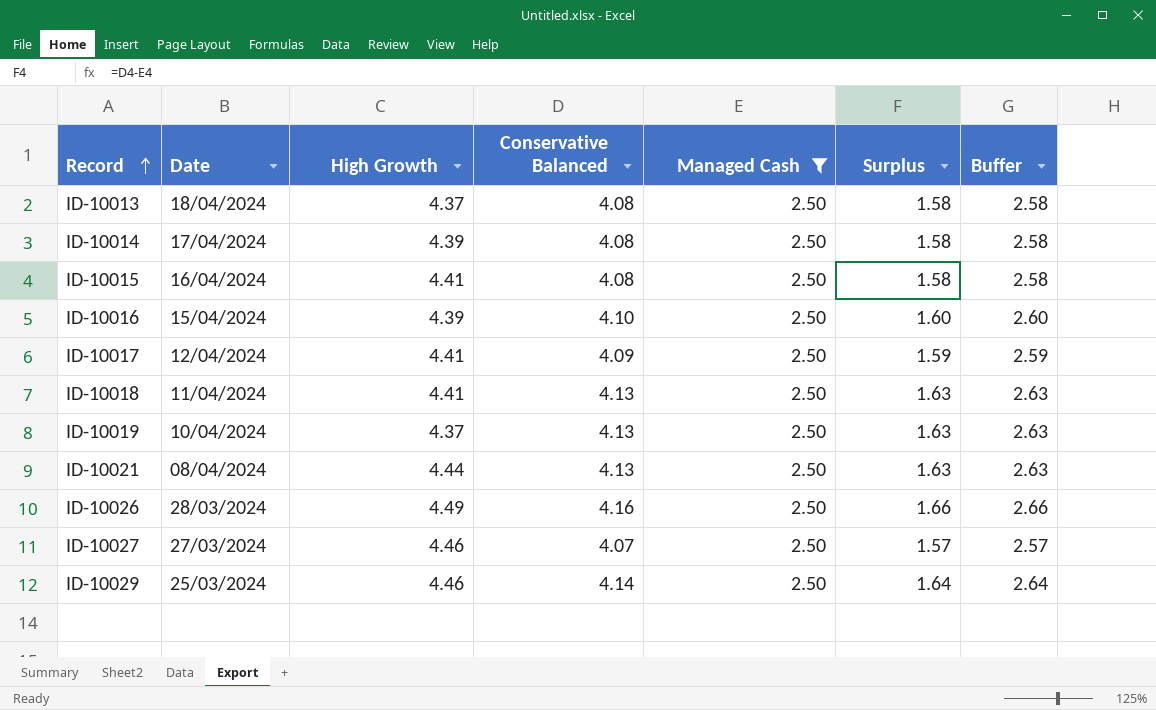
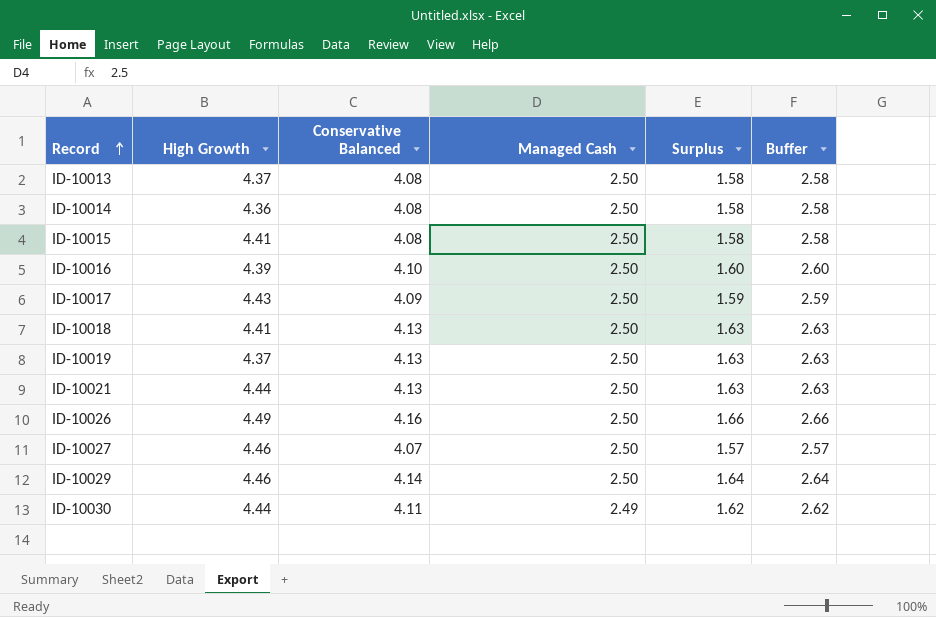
filter: Managed Cash = 2.50 -> none
column Date | position: 2 -> none
ID-10014 | High Growth: 4.39 -> 4.36
ID-10017 | High Growth: 4.41 -> 4.43

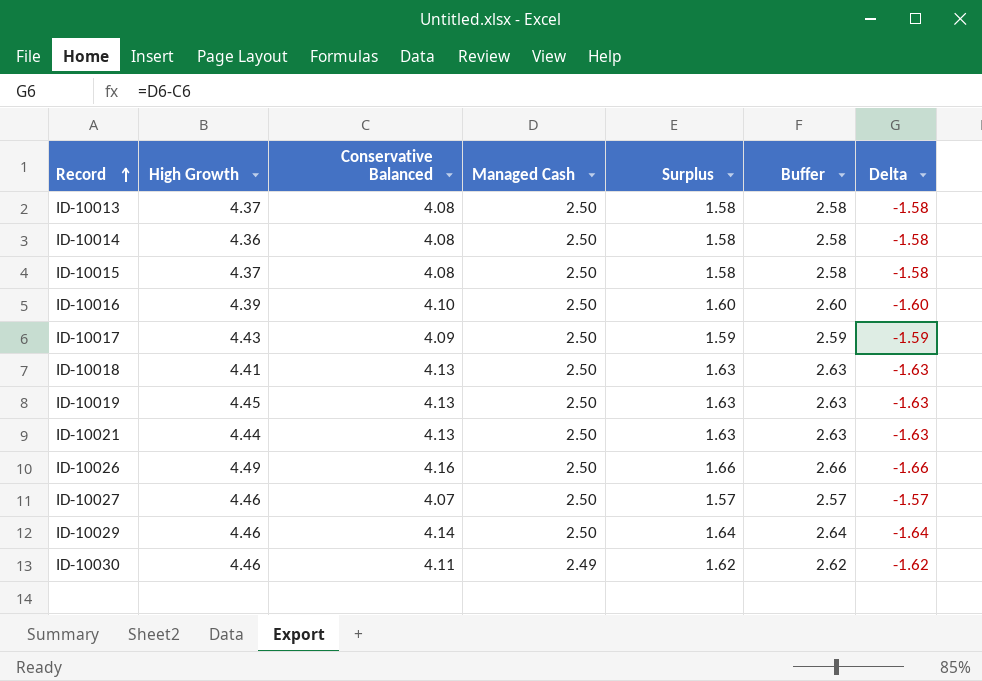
column Delta | formula: none -> [Managed Cash] - [Conservative Balanced]
ID-10015 | High Growth: 4.41 -> 4.37
ID-10019 | High Growth: 4.37 -> 4.45
ID-10030 | High Growth: 4.44 -> 4.46

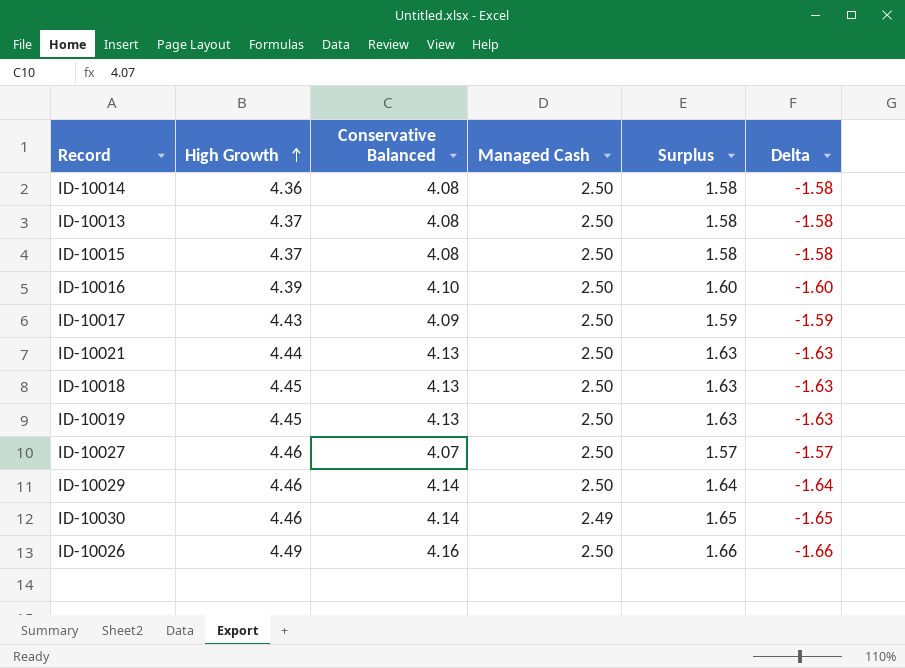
row order: Record ascending -> High Growth ascending
column Buffer | formula: [Surplus] + 1 -> none
ID-10018 | High Growth: 4.41 -> 4.45
ID-10030 | Conservative Balanced: 4.11 -> 4.14
ID-10030 | Surplus: 1.62 -> 1.65
ID-10030 | Delta: -1.62 -> -1.65

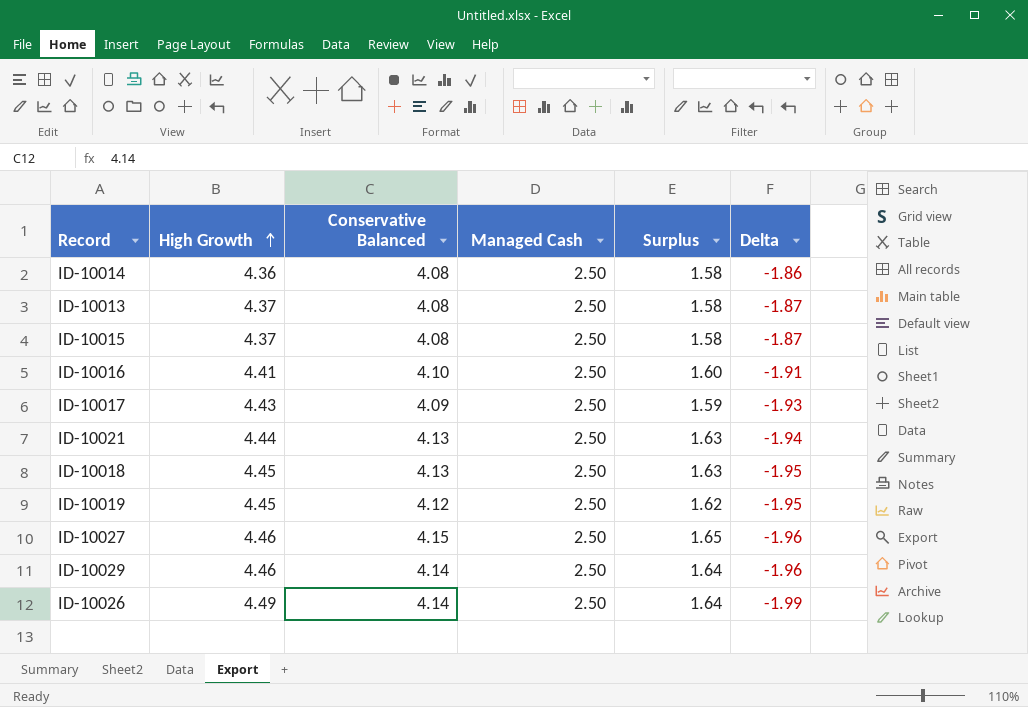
column Delta | formula: [Managed Cash] - [Conservative Balanced] -> [Managed Cash] - [High Growth]
row ID-10030: 4.46 | 4.14 | 2.49 | 1.65 | -1.65 -> none
ID-10016 | High Growth: 4.39 -> 4.41
ID-10019 | Conservative Balanced: 4.13 -> 4.12
ID-10019 | Surplus: 1.63 -> 1.62
ID-10027 | Conservative Balanced: 4.07 -> 4.15
ID-10027 | Surplus: 1.57 -> 1.65
ID-10026 | Conservative Balanced: 4.16 -> 4.14
ID-10026 | Surplus: 1.66 -> 1.64

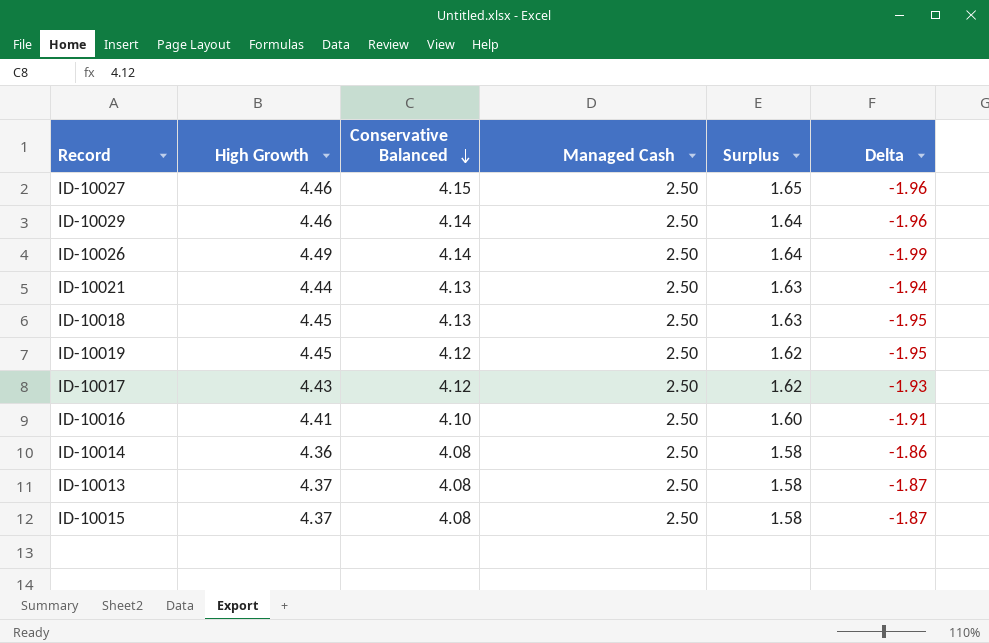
row order: High Growth ascending -> Conservative Balanced descending
ID-10017 | Conservative Balanced: 4.09 -> 4.12
ID-10017 | Surplus: 1.59 -> 1.62

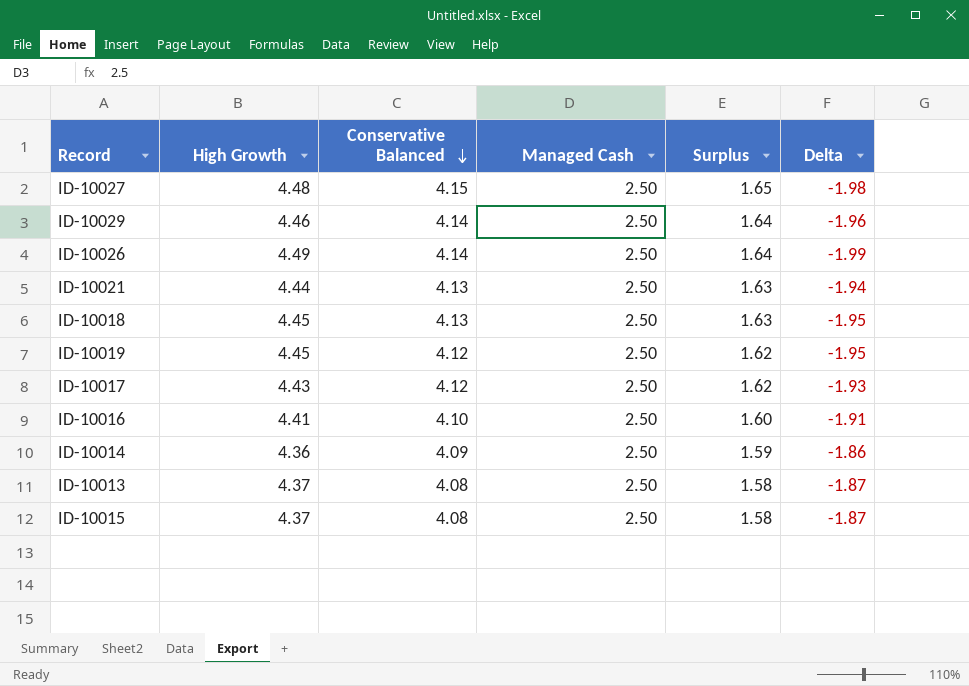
ID-10027 | High Growth: 4.46 -> 4.48
ID-10027 | Delta: -1.96 -> -1.98
ID-10014 | Conservative Balanced: 4.08 -> 4.09
ID-10014 | Surplus: 1.58 -> 1.59

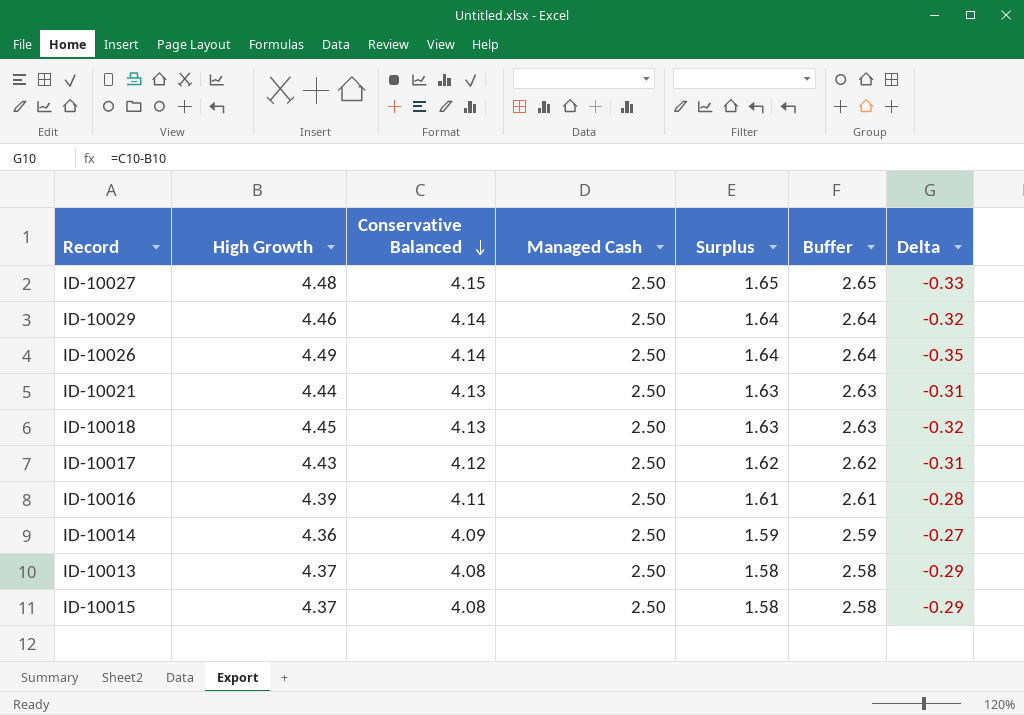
column Buffer | formula: none -> [Surplus] + 1
column Delta | formula: [Managed Cash] - [High Growth] -> [Conservative Balanced] - [High Growth]
row ID-10019: 4.45 | 4.12 | 2.50 | 1.62 | -1.95 -> none
ID-10016 | High Growth: 4.41 -> 4.39
ID-10016 | Conservative Balanced: 4.10 -> 4.11
ID-10016 | Surplus: 1.60 -> 1.61

